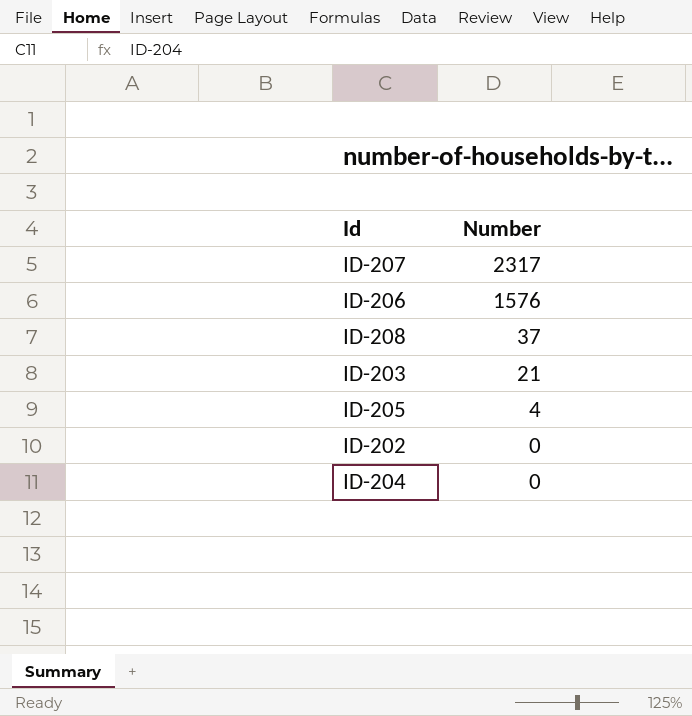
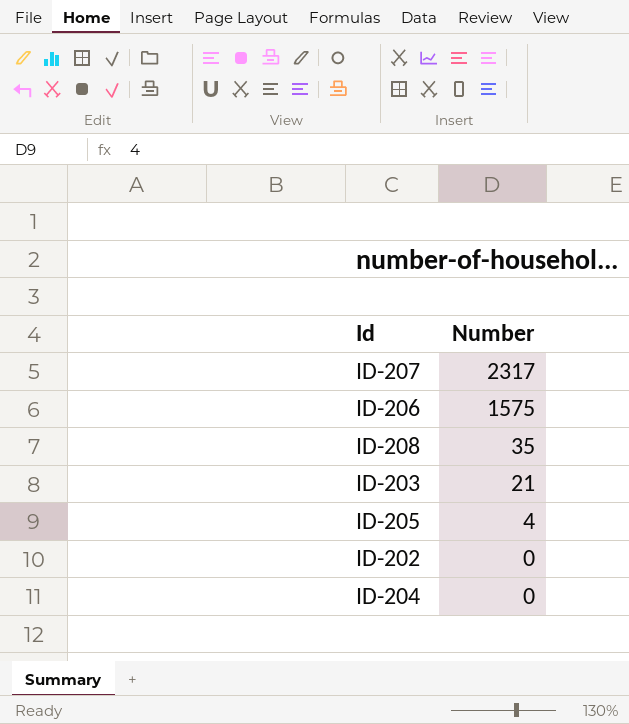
ID-206 | Number: 1576 -> 1575
ID-208 | Number: 37 -> 35

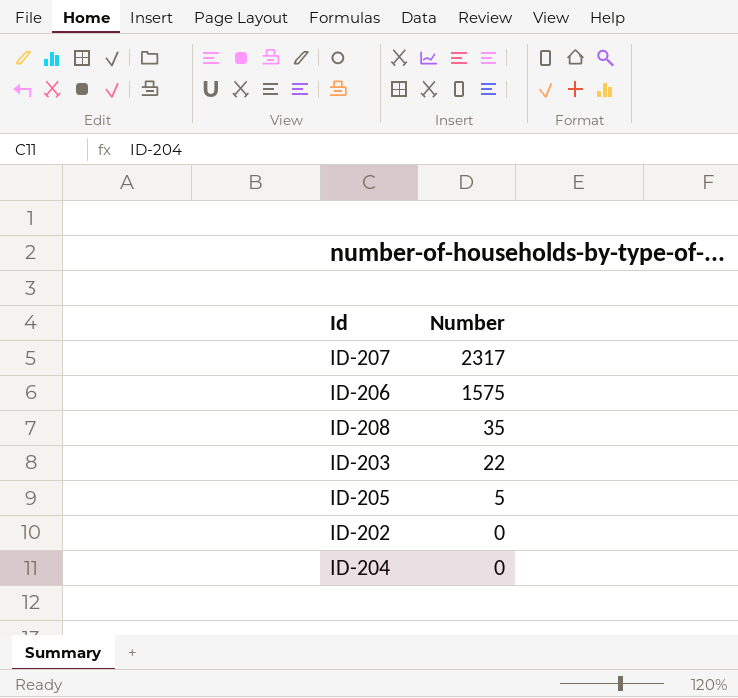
ID-203 | Number: 21 -> 22
ID-205 | Number: 4 -> 5

